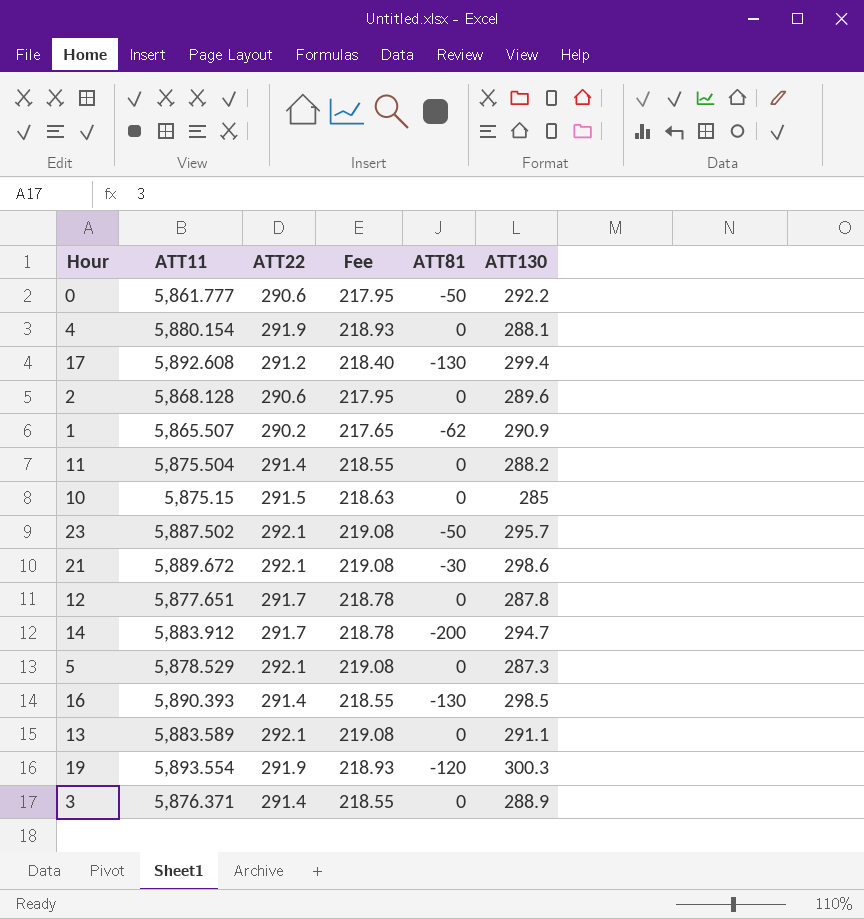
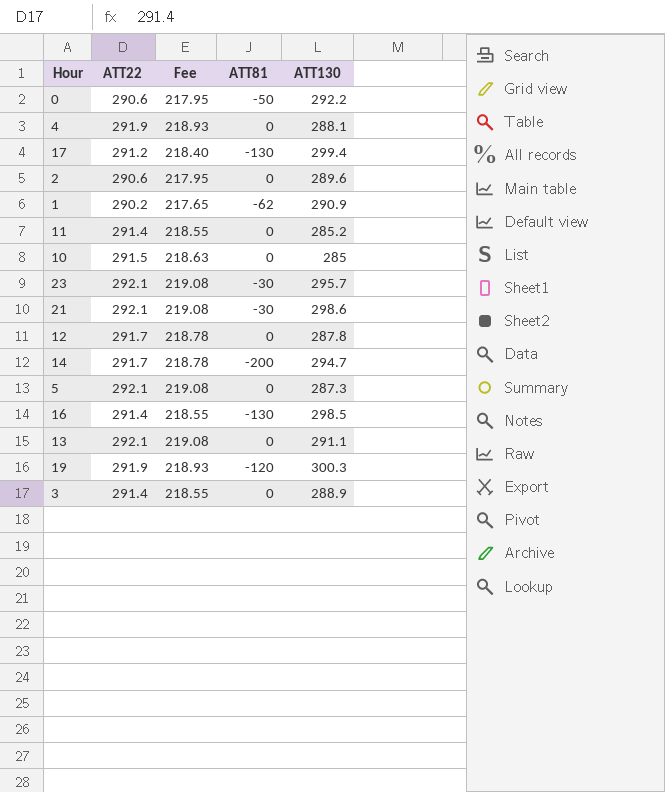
column ATT11 | position: 2 -> none
11 | ATT130: 288.2 -> 285.2
23 | ATT81: -50 -> -30

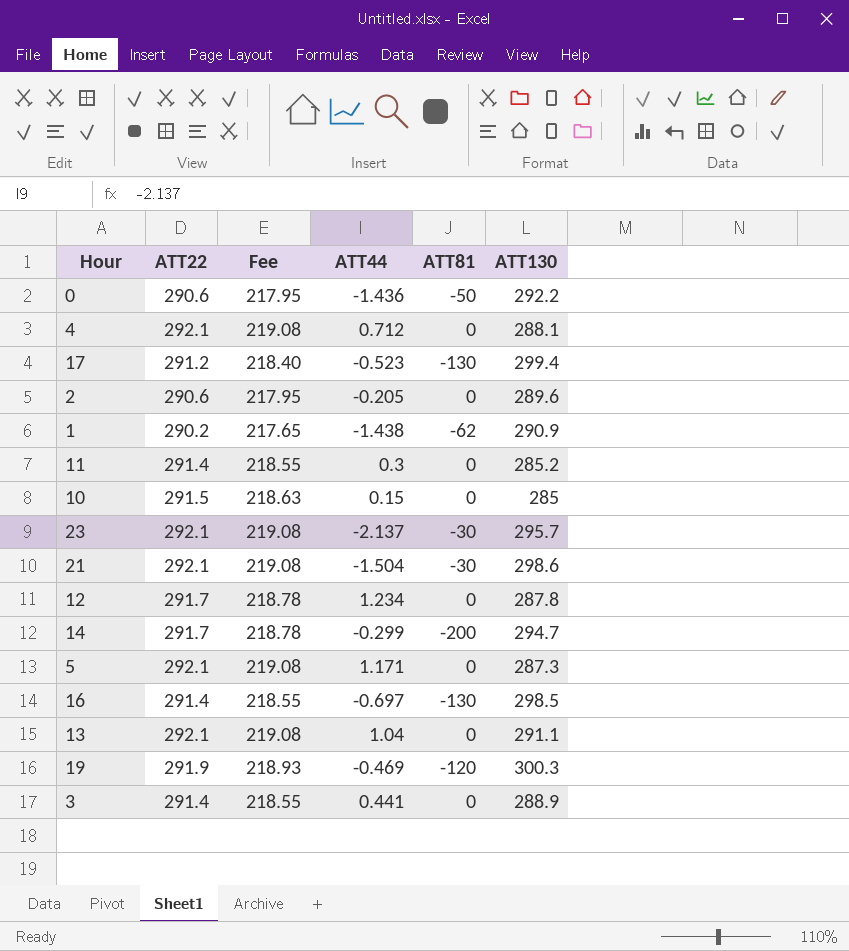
column ATT44 | position: none -> 4
4 | ATT22: 291.9 -> 292.1
4 | Fee: 218.93 -> 219.08

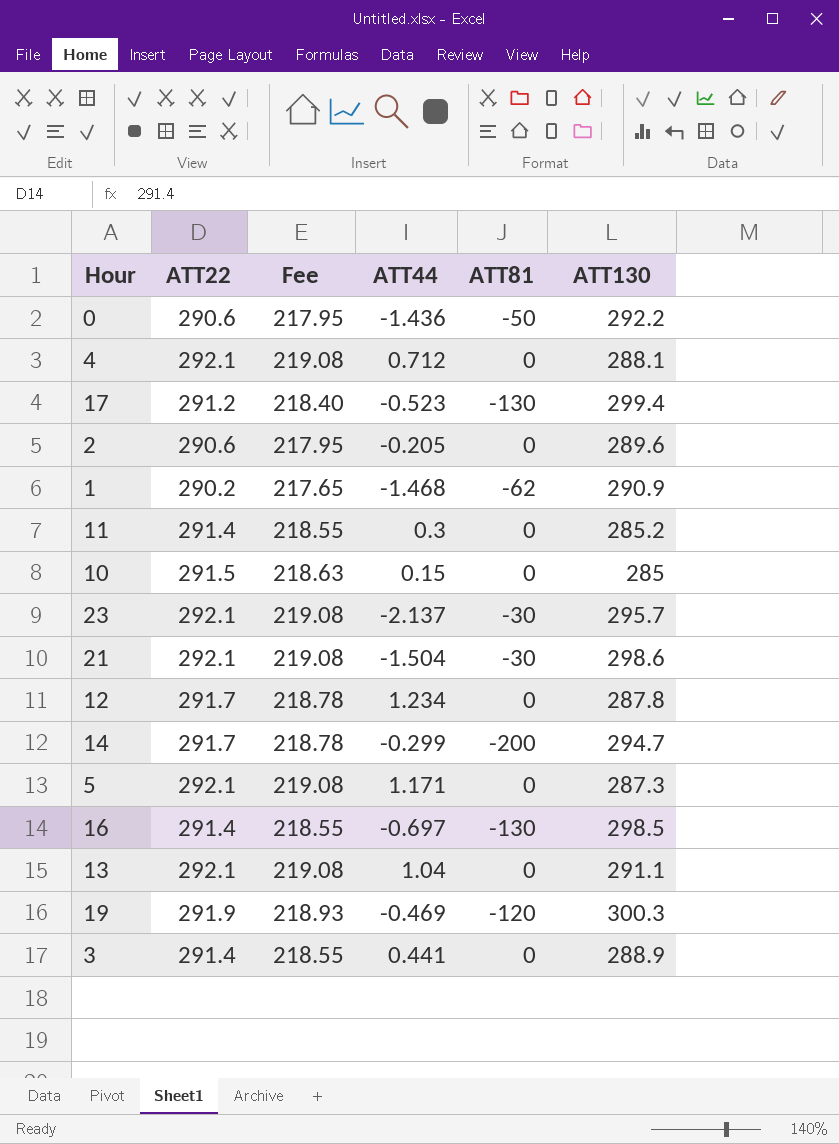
1 | ATT44: -1.438 -> -1.468

